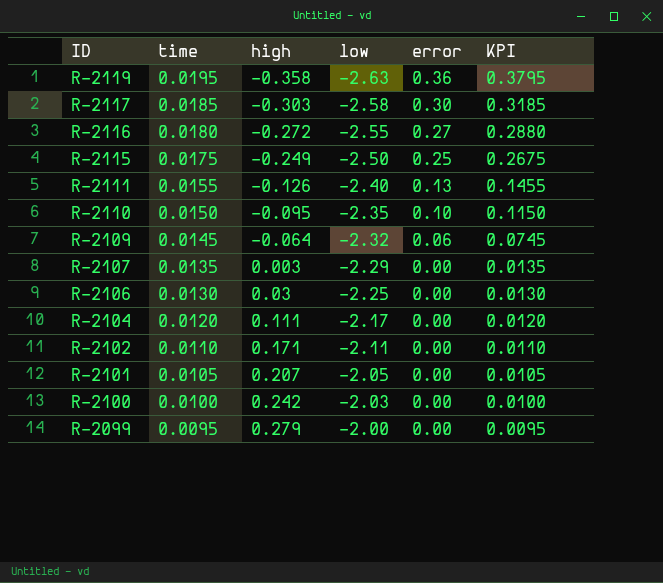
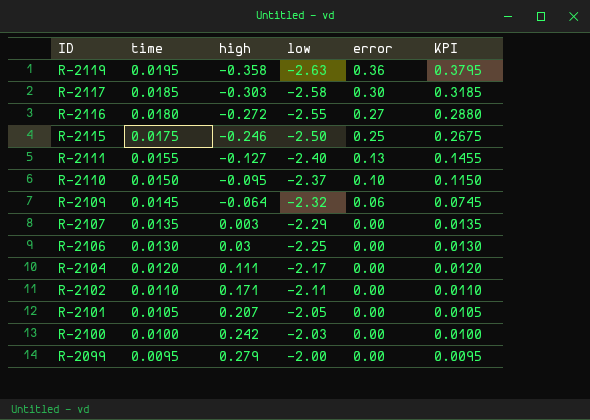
R-2115 | high: -0.249 -> -0.246
R-2111 | high: -0.126 -> -0.127
R-2110 | low: -2.35 -> -2.37

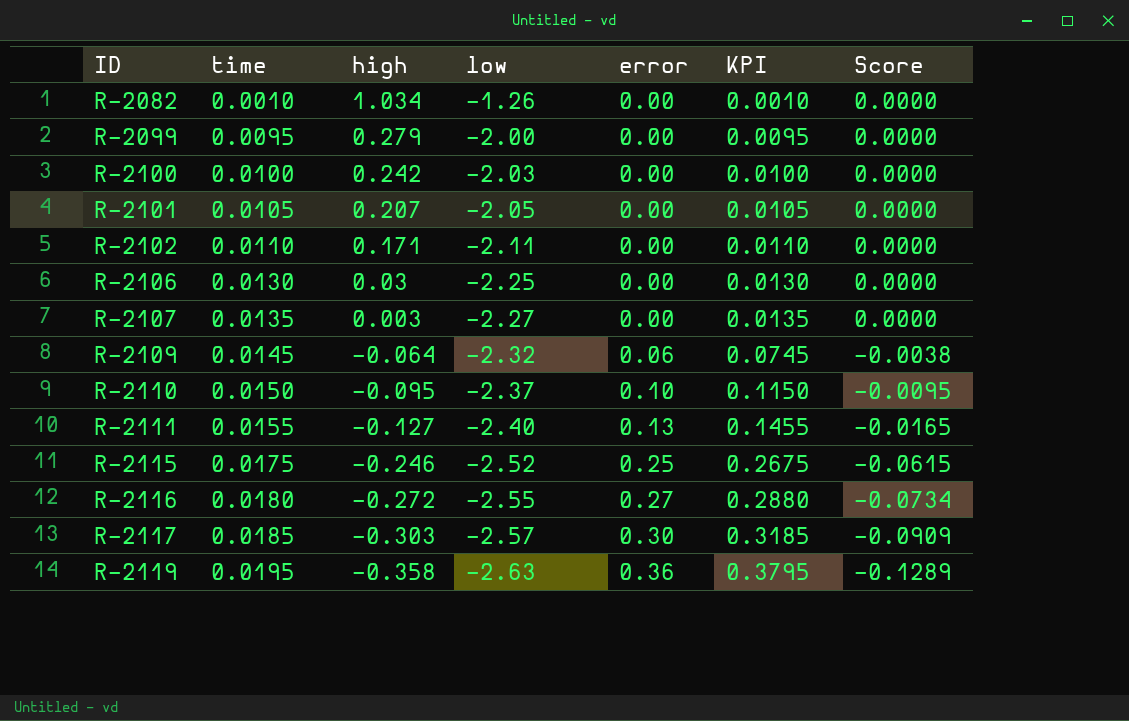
row order: ID descending -> ID ascending
column Score | formula: none -> [high] * [error]
row R-2104: 0.0120 | 0.111 | -2.17 | 0.00 | 0.0120 -> none
row R-2082: none -> 0.0010 | 1.034 | -1.26 | 0.00 | 0.0010 | 0.0000
R-2107 | low: -2.29 -> -2.27
R-2115 | low: -2.50 -> -2.52
R-2117 | low: -2.58 -> -2.57

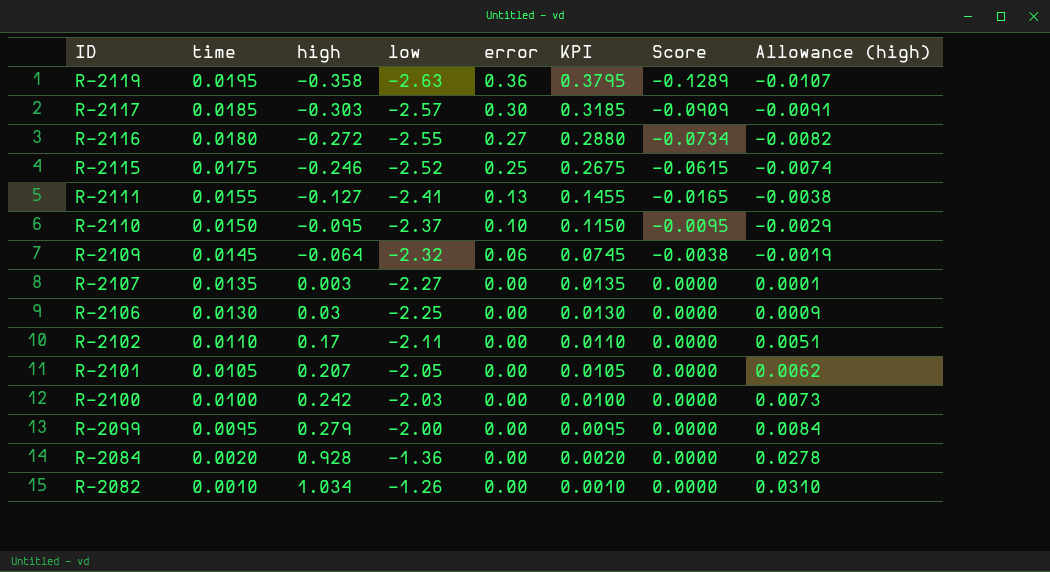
row order: ID ascending -> ID descending
column Allowance (high) | formula: none -> [high] * 0.03
R-2111 | low: -2.40 -> -2.41
R-2102 | high: 0.171 -> 0.17
row R-2084: none -> 0.0020 | 0.928 | -1.36 | 0.00 | 0.0020 | 0.0000 | 0.0278

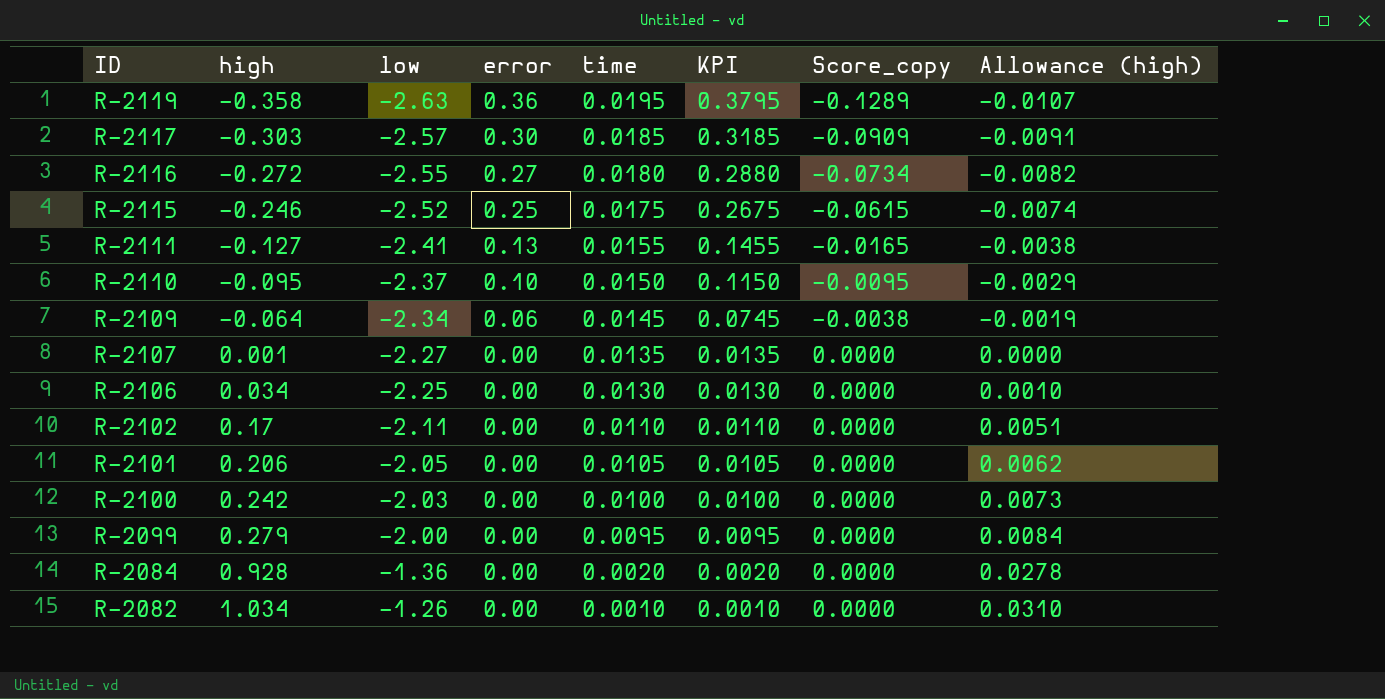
column time | position: 2 -> 5
column name: Score -> Score_copy
R-2109 | low: -2.32 -> -2.34
R-2107 | high: 0.003 -> 0.001
R-2107 | Allowance (high): 0.0001 -> 0.0000
R-2106 | high: 0.03 -> 0.034
R-2106 | Allowance (high): 0.0009 -> 0.0010
R-2101 | high: 0.207 -> 0.206

